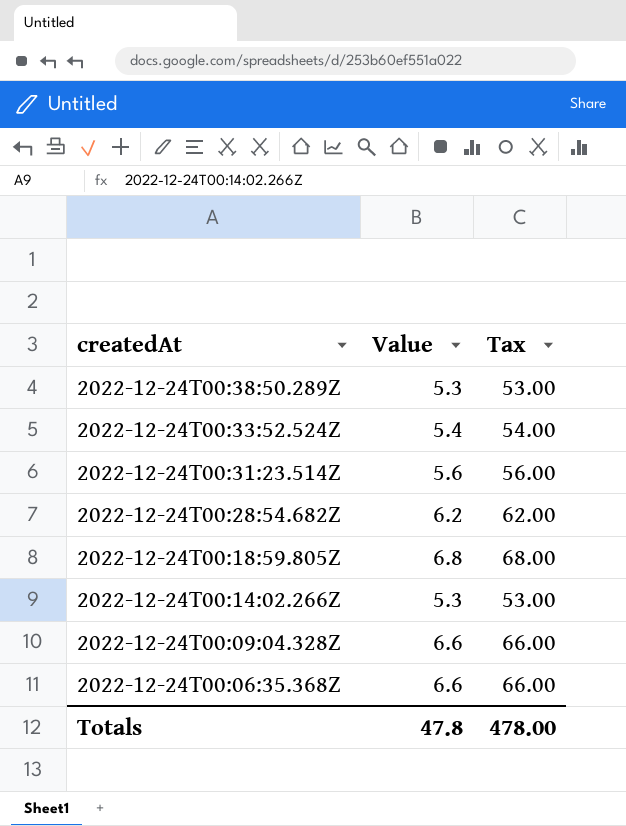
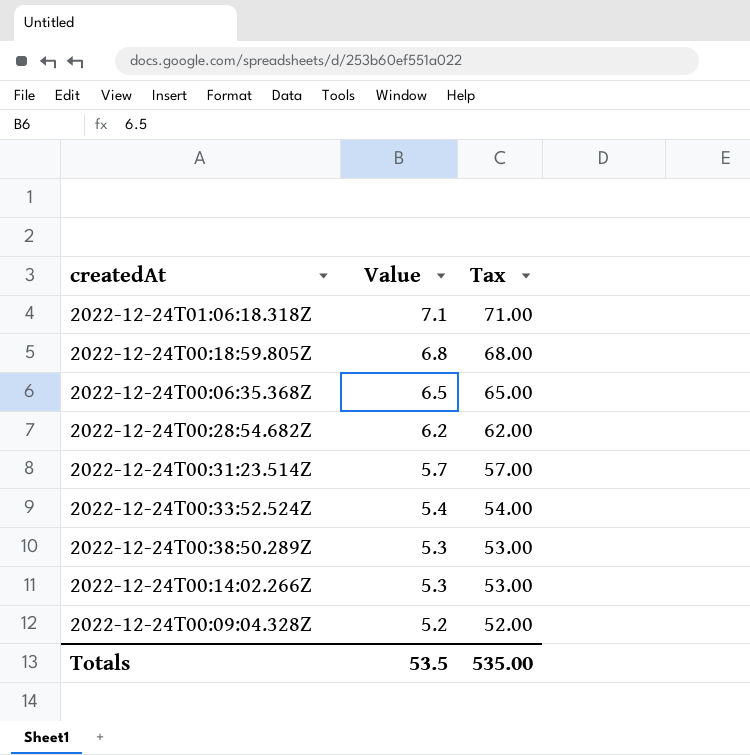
row order: createdAt descending -> Value descending
row 2022-12-24T01:06:18.318Z: none -> 7.1 | 71.00
2022-12-24T00:06:35.368Z | Value: 6.6 -> 6.5
2022-12-24T00:06:35.368Z | Tax: 66.00 -> 65.00
2022-12-24T00:31:23.514Z | Value: 5.6 -> 5.7
2022-12-24T00:31:23.514Z | Tax: 56.00 -> 57.00
2022-12-24T00:09:04.328Z | Value: 6.6 -> 5.2
2022-12-24T00:09:04.328Z | Tax: 66.00 -> 52.00
Totals | Value: 47.8 -> 53.5
Totals | Tax: 478.00 -> 535.00

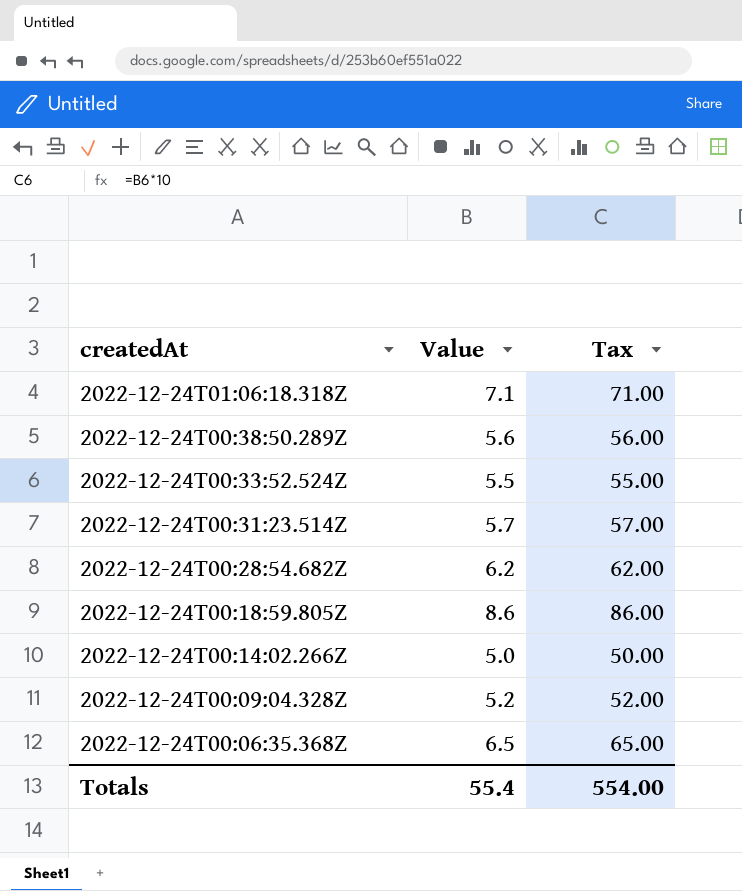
row order: Value descending -> createdAt descending
2022-12-24T00:38:50.289Z | Value: 5.3 -> 5.6
2022-12-24T00:38:50.289Z | Tax: 53.00 -> 56.00
2022-12-24T00:33:52.524Z | Value: 5.4 -> 5.5
2022-12-24T00:33:52.524Z | Tax: 54.00 -> 55.00
2022-12-24T00:18:59.805Z | Value: 6.8 -> 8.6
2022-12-24T00:18:59.805Z | Tax: 68.00 -> 86.00
2022-12-24T00:14:02.266Z | Value: 5.3 -> 5.0
2022-12-24T00:14:02.266Z | Tax: 53.00 -> 50.00
Totals | Value: 53.5 -> 55.4
Totals | Tax: 535.00 -> 554.00

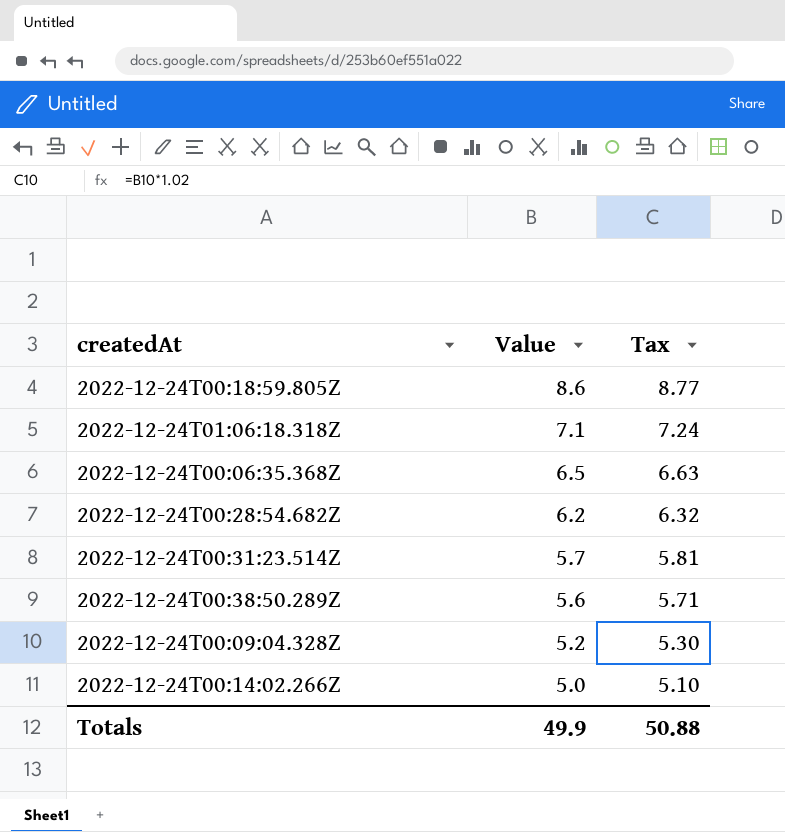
row order: createdAt descending -> Value descending
column Tax | formula: [Value] * 10 -> [Value] * 1.02
row 2022-12-24T00:33:52.524Z: 5.5 | 55.00 -> none
Totals | Value: 55.4 -> 49.9
Totals | Tax: 554.00 -> 50.88

